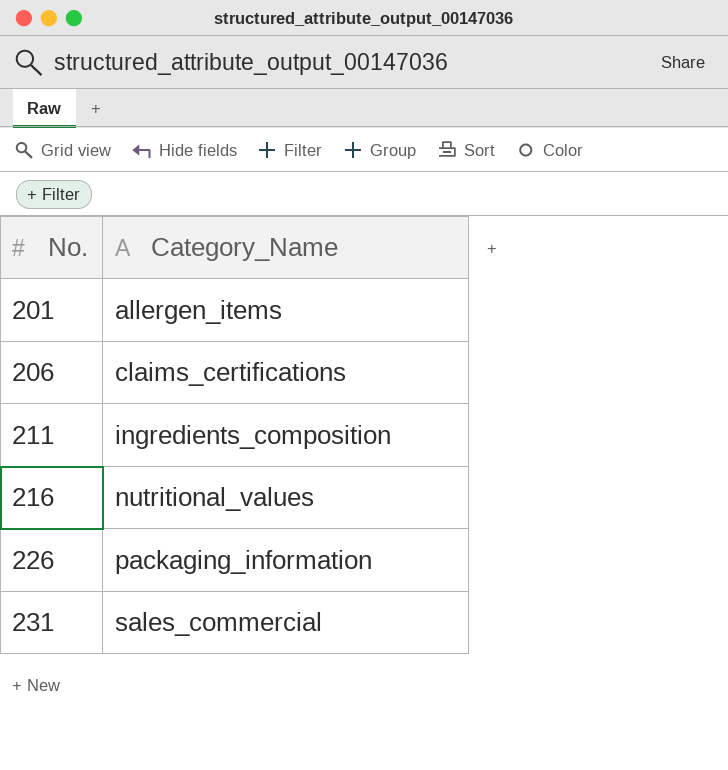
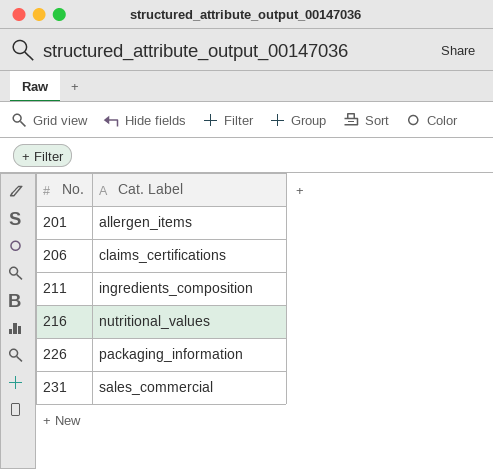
column name: Category_Name -> Cat. Label

